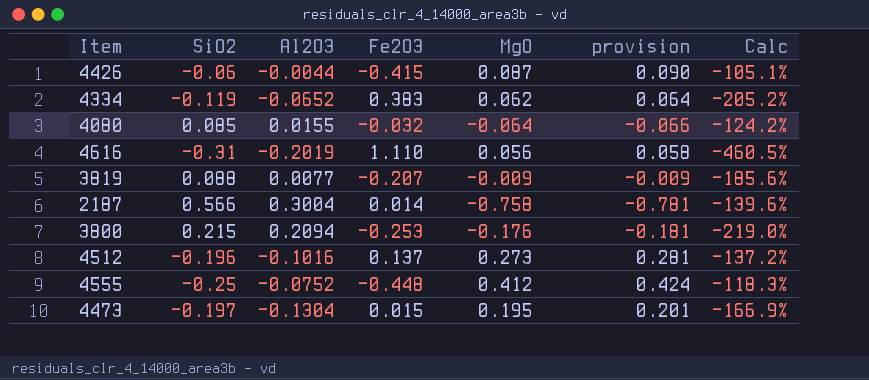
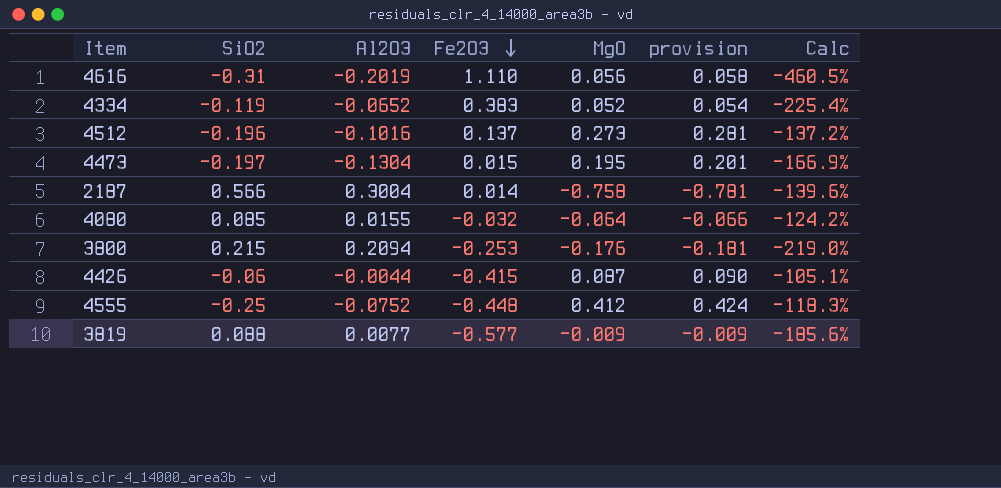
row order: none -> Fe2O3 descending
4334 | MgO: 0.062 -> 0.052
4334 | provision: 0.064 -> 0.054
4334 | Calc: -205.2% -> -225.4%
3819 | Fe2O3: -0.207 -> -0.577

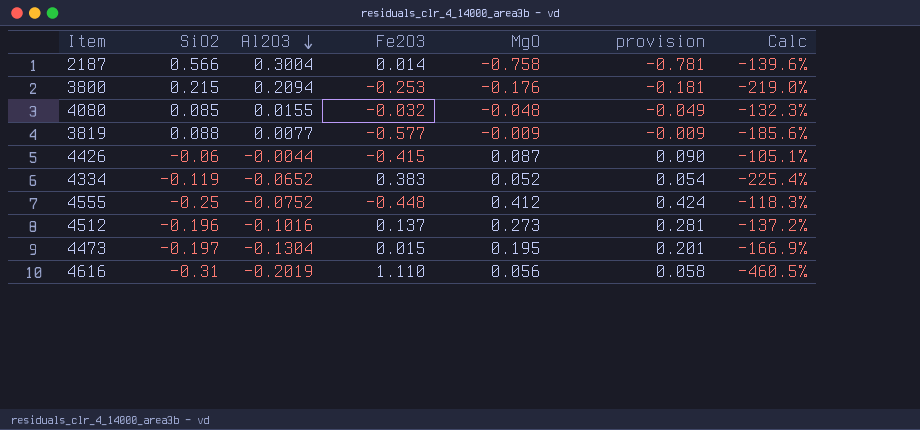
row order: Fe2O3 descending -> Al2O3 descending
4080 | MgO: -0.064 -> -0.048
4080 | provision: -0.066 -> -0.049
4080 | Calc: -124.2% -> -132.3%

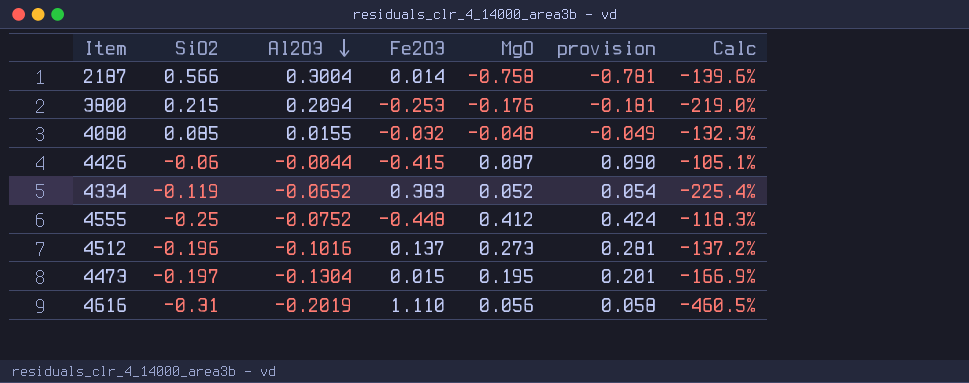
row 3819: 0.088 | 0.0077 | -0.577 | -0.009 | -0.009 | -185.6% -> none

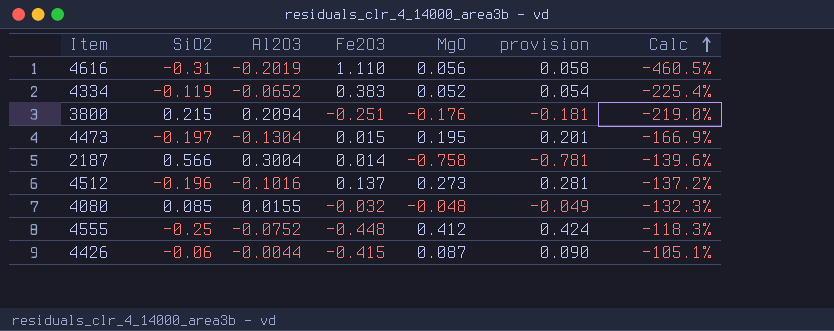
row order: Al2O3 descending -> Calc ascending
3800 | Fe2O3: -0.253 -> -0.251

